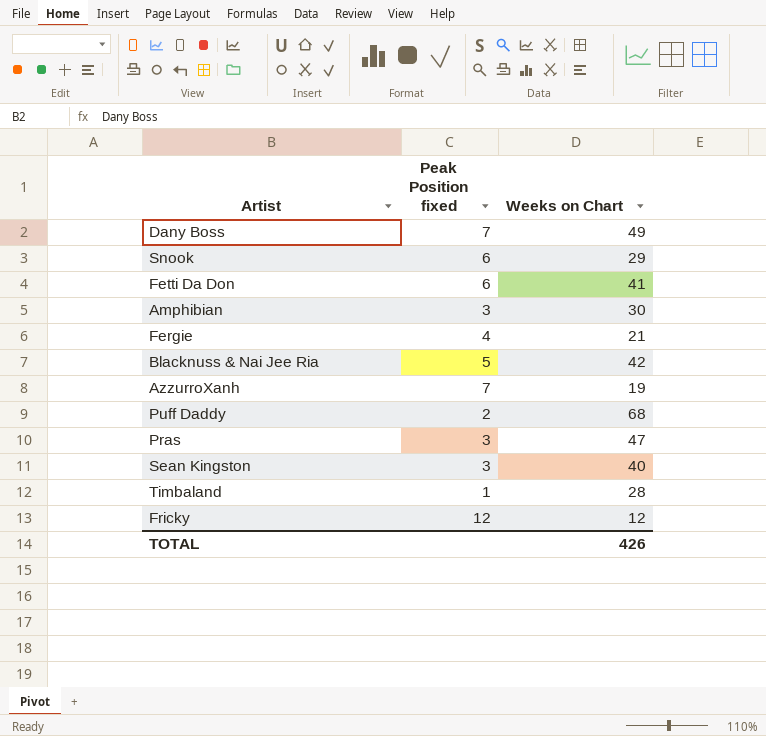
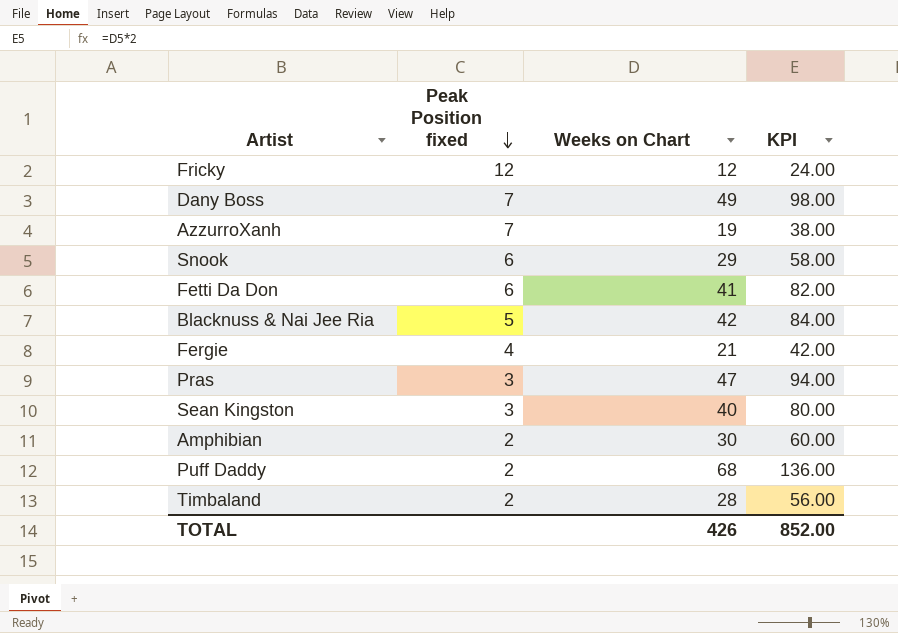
row order: none -> Peak Position fixed descending
column KPI | formula: none -> [Weeks on Chart] * 2
Amphibian | Peak Position fixed: 3 -> 2
Timbaland | Peak Position fixed: 1 -> 2

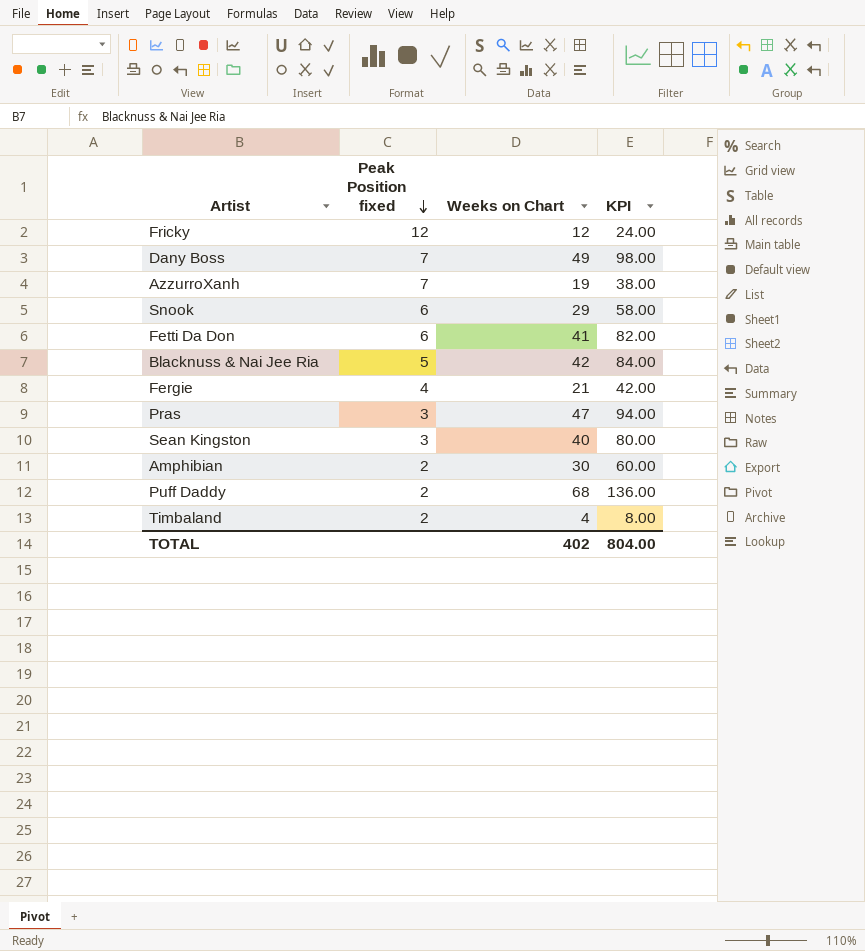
Timbaland | Weeks on Chart: 28 -> 4
Timbaland | KPI: 56.00 -> 8.00
TOTAL | Weeks on Chart: 426 -> 402
TOTAL | KPI: 852.00 -> 804.00

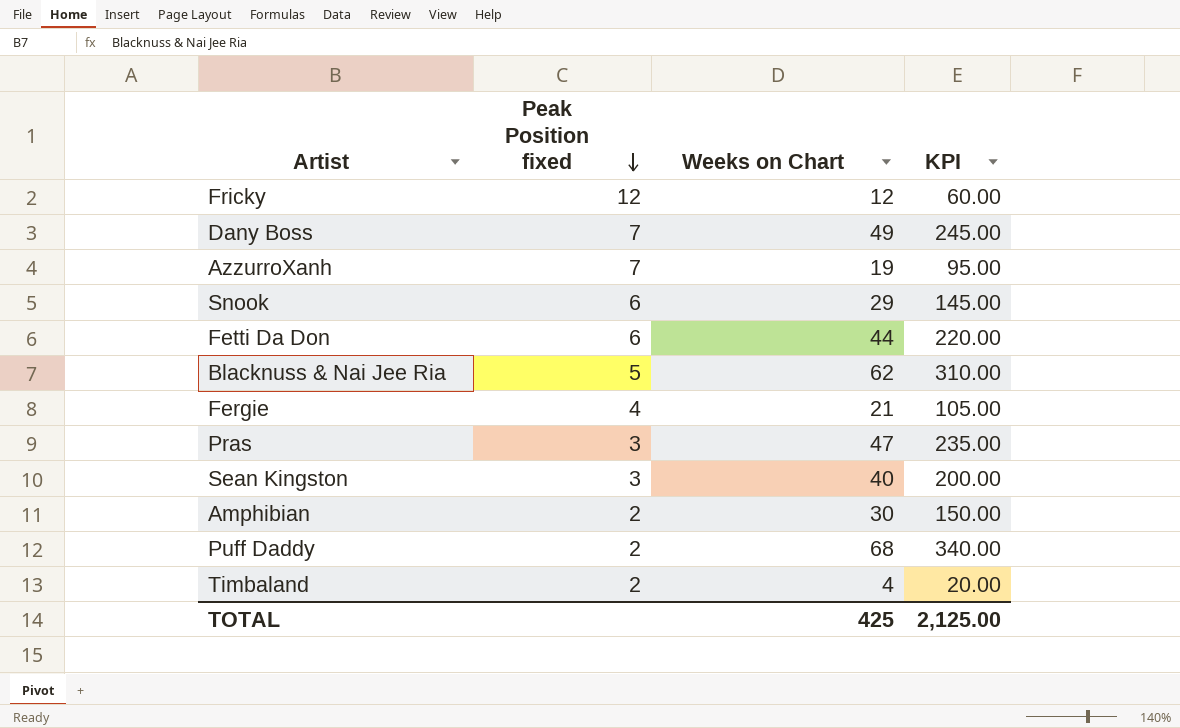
column KPI | formula: [Weeks on Chart] * 2 -> [Weeks on Chart] * 5
Fetti Da Don | Weeks on Chart: 41 -> 44
Blacknuss & Nai Jee Ria | Weeks on Chart: 42 -> 62
TOTAL | Weeks on Chart: 402 -> 425
TOTAL | KPI: 804.00 -> 2,125.00

